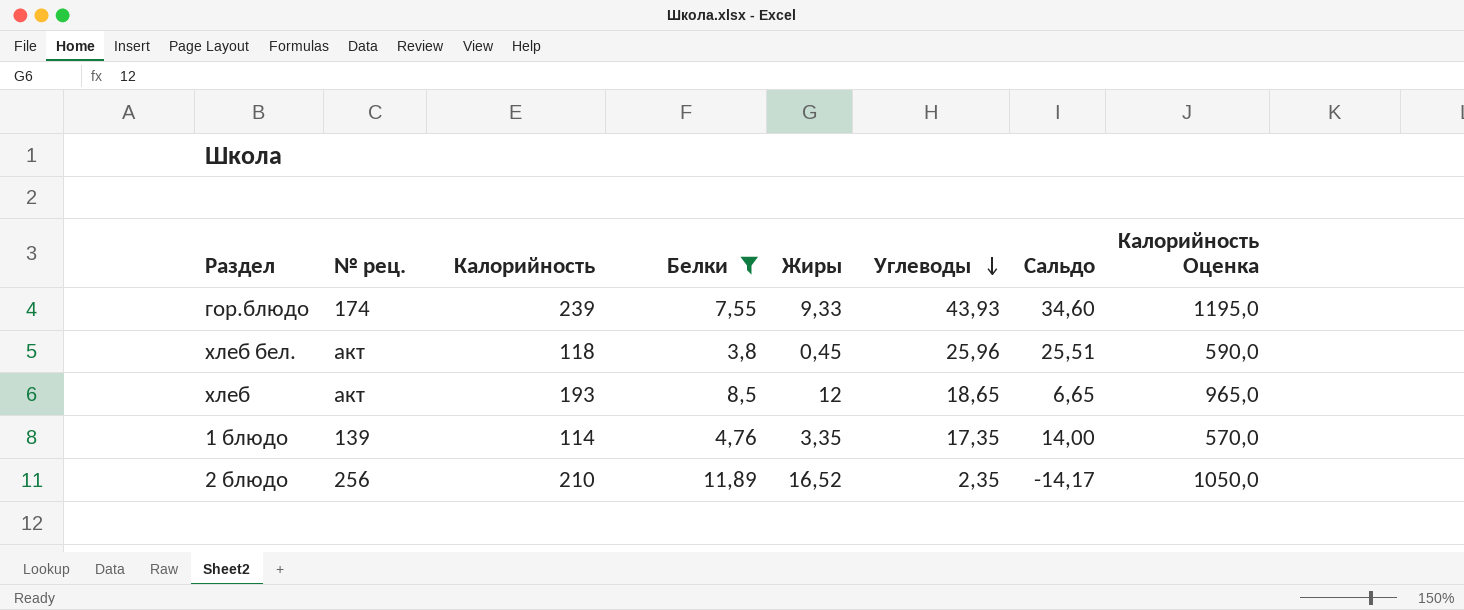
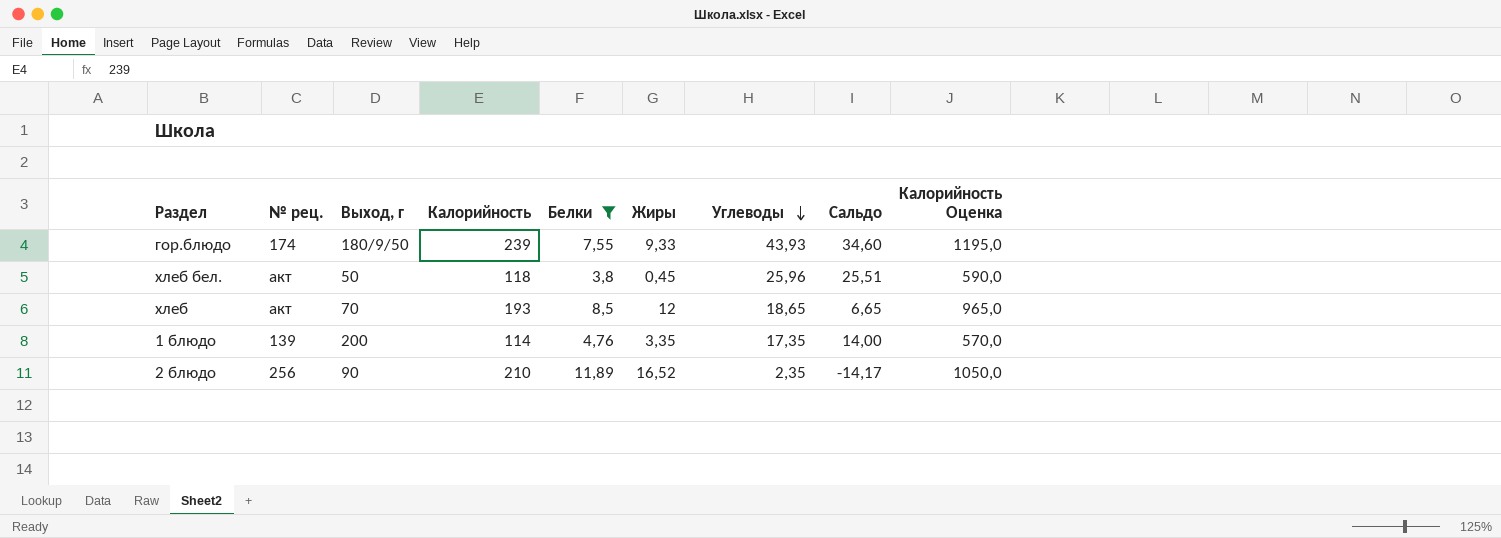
column Выход, г | position: none -> 3

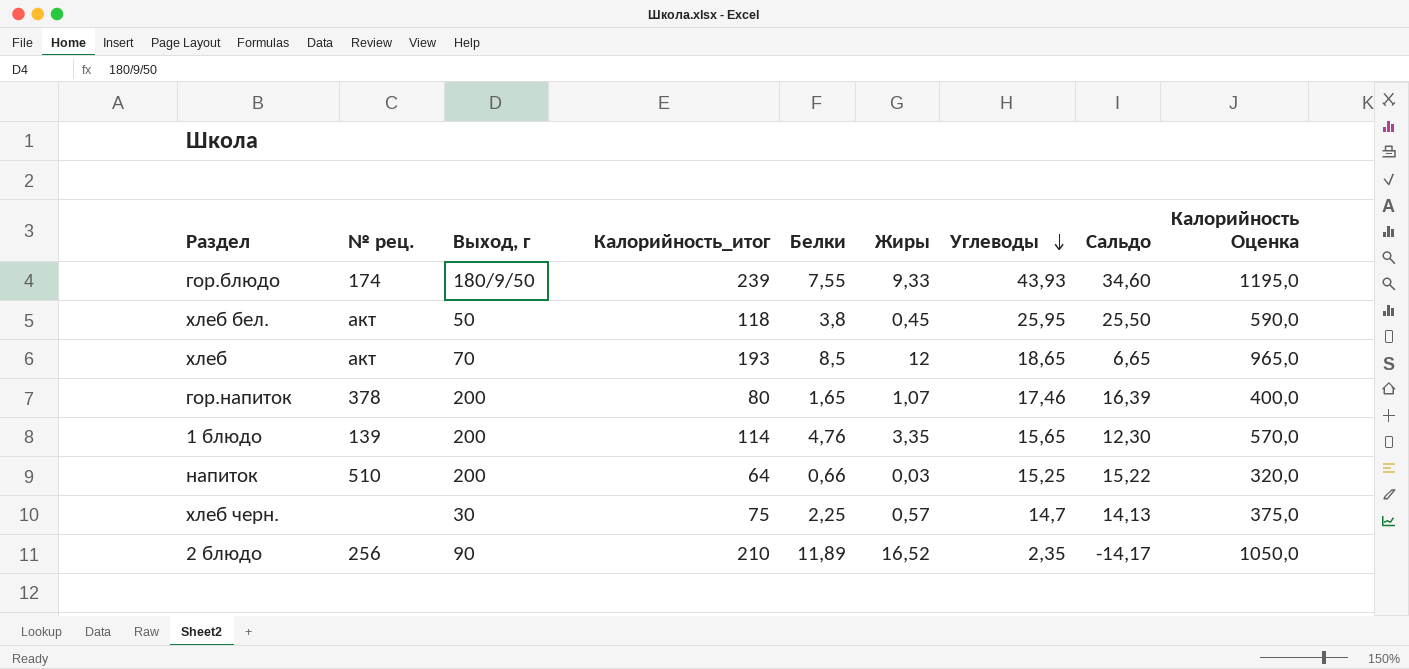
filter: Белки >= 3,8 -> none
column name: Калорийность -> Калорийность_итог
хлеб бел. | Углеводы: 25,96 -> 25,95
хлеб бел. | Сальдо: 25,51 -> 25,50
1 блюдо | Углеводы: 17,35 -> 15,65
1 блюдо | Сальдо: 14,00 -> 12,30

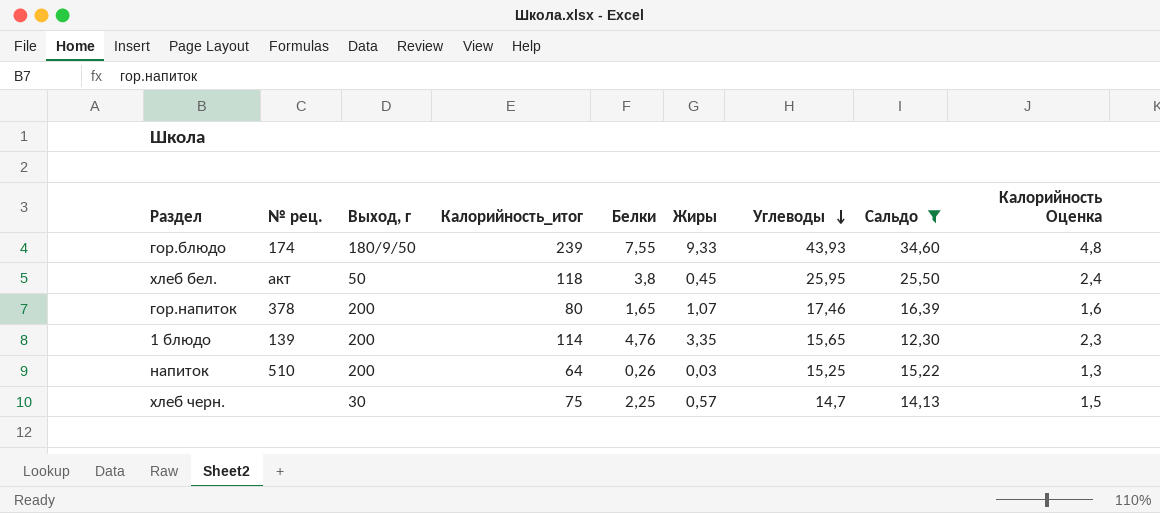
filter: none -> Сальдо >= 12,30
column Калорийность Оценка | formula: [Калорийность_итог] * 5 -> [Калорийность_итог] * 0,02
напиток | Белки: 0,66 -> 0,26

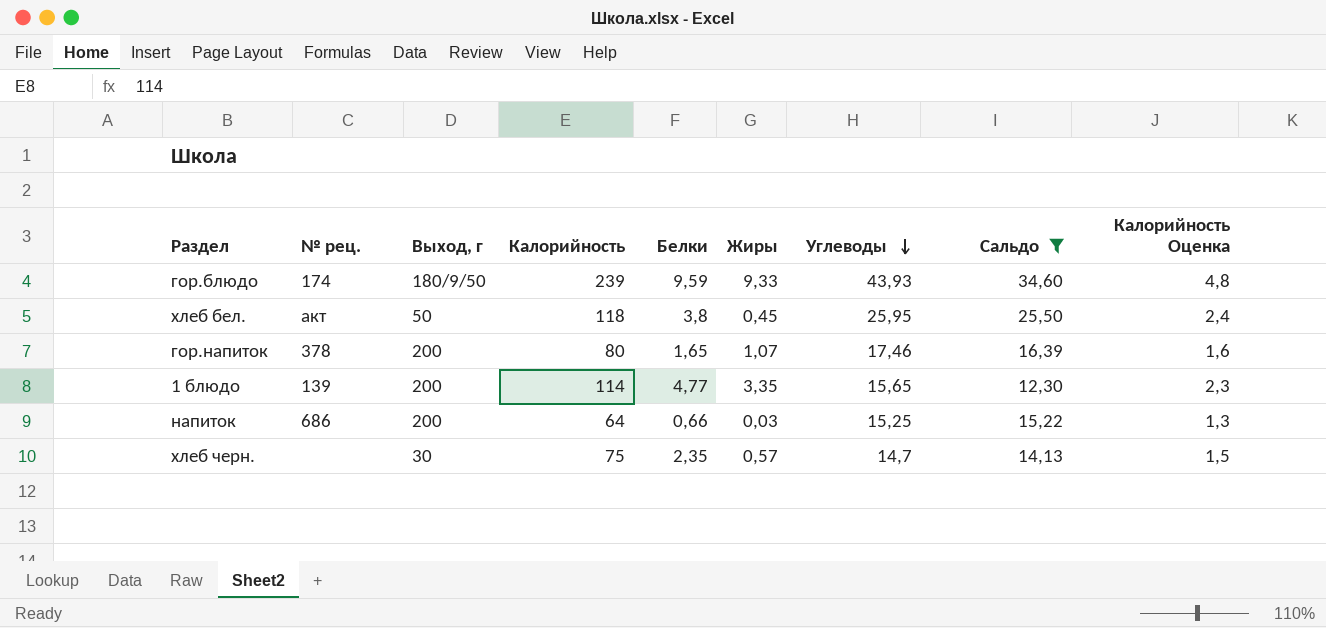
column name: Калорийность_итог -> Калорийность
гор.блюдо | Белки: 7,55 -> 9,59
1 блюдо | Белки: 4,76 -> 4,77
напиток | № рец.: 510 -> 686
напиток | Белки: 0,26 -> 0,66
хлеб черн. | Белки: 2,25 -> 2,35

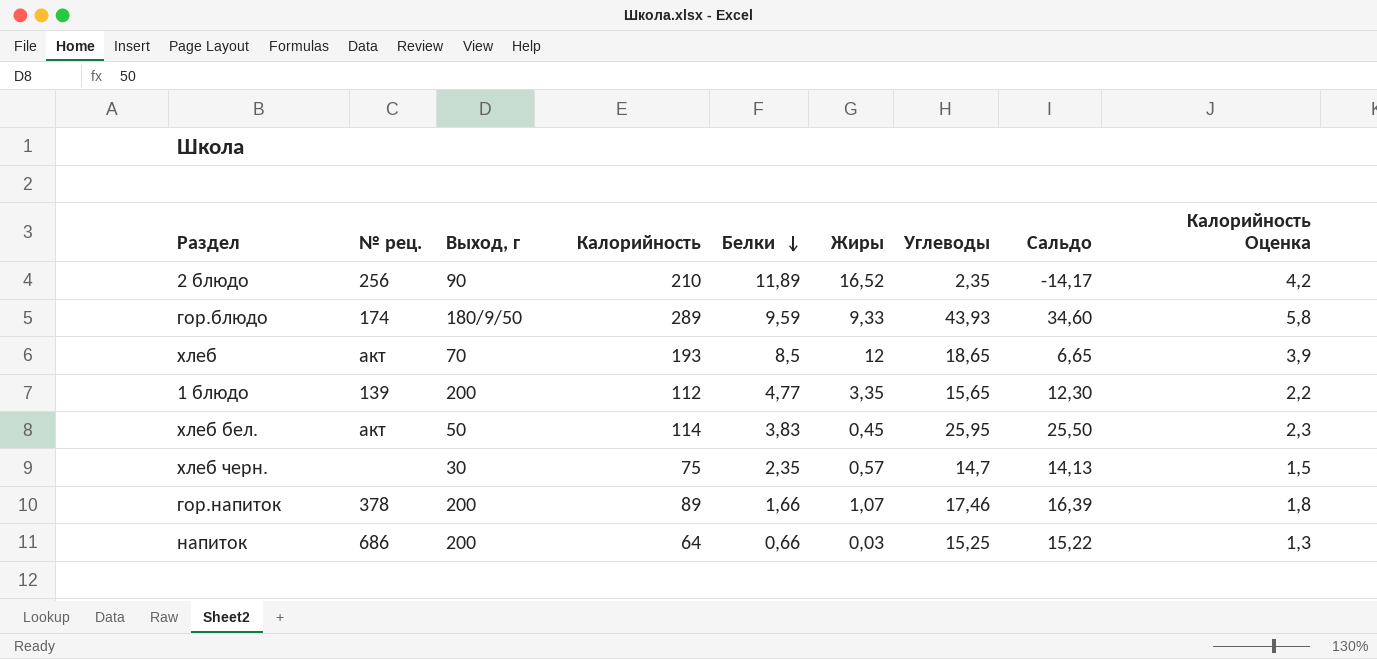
filter: Сальдо >= 12,30 -> none
row order: Углеводы descending -> Белки descending
гор.блюдо | Калорийность: 239 -> 289
гор.блюдо | Калорийность Оценка: 4,8 -> 5,8
1 блюдо | Калорийность: 114 -> 112
1 блюдо | Калорийность Оценка: 2,3 -> 2,2
хлеб бел. | Калорийность: 118 -> 114
хлеб бел. | Белки: 3,8 -> 3,83
хлеб бел. | Калорийность Оценка: 2,4 -> 2,3
гор.напиток | Калорийность: 80 -> 89
гор.напиток | Белки: 1,65 -> 1,66
гор.напиток | Калорийность Оценка: 1,6 -> 1,8

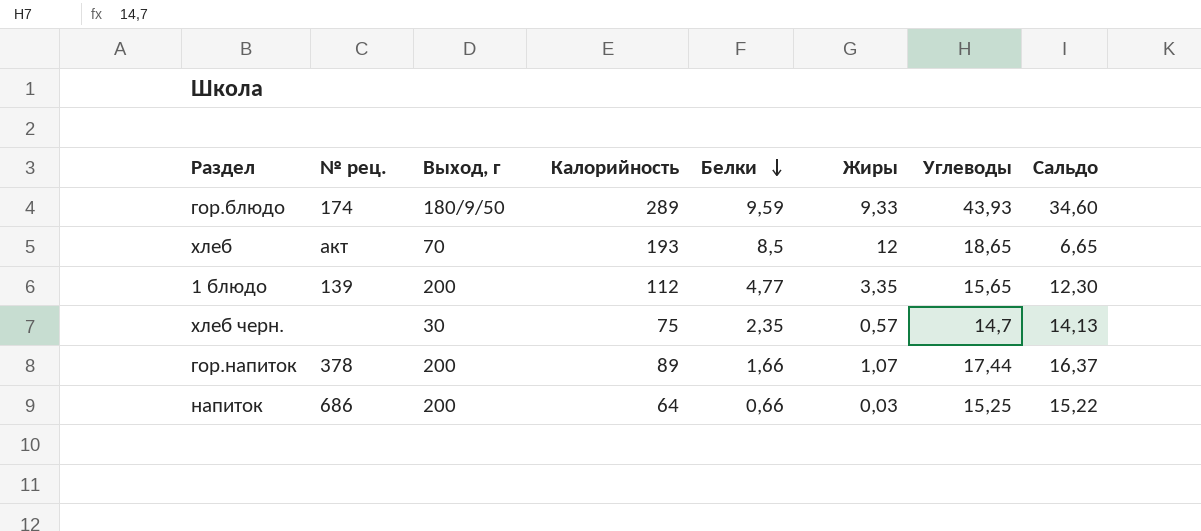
column Калорийность Оценка | formula: [Калорийность] * 0,02 -> none
row 2 блюдо: 256 | 90 | 210 | 11,89 | 16,52 | 2,35 | -14,17 | 4,2 -> none
row хлеб бел.: акт | 50 | 114 | 3,83 | 0,45 | 25,95 | 25,50 | 2,3 -> none
гор.напиток | Углеводы: 17,46 -> 17,44
гор.напиток | Сальдо: 16,39 -> 16,37

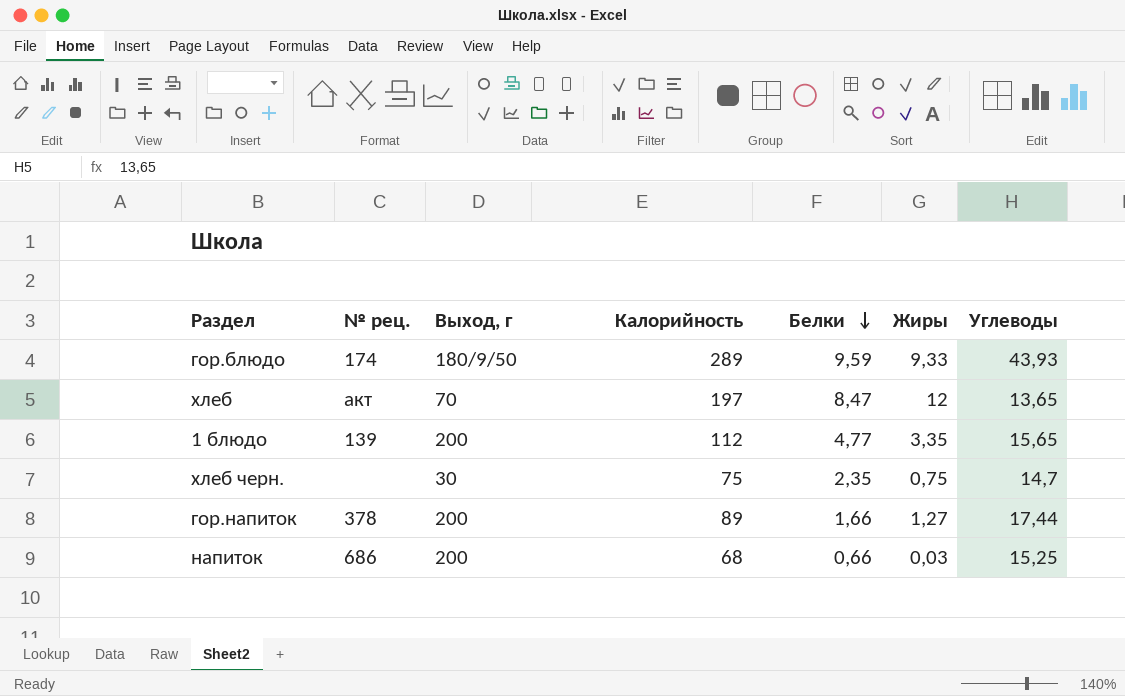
column Сальдо | formula: [Углеводы] - [Жиры] -> none
хлеб | Калорийность: 193 -> 197
хлеб | Белки: 8,5 -> 8,47
хлеб | Углеводы: 18,65 -> 13,65
хлеб черн. | Жиры: 0,57 -> 0,75
гор.напиток | Жиры: 1,07 -> 1,27
напиток | Калорийность: 64 -> 68

